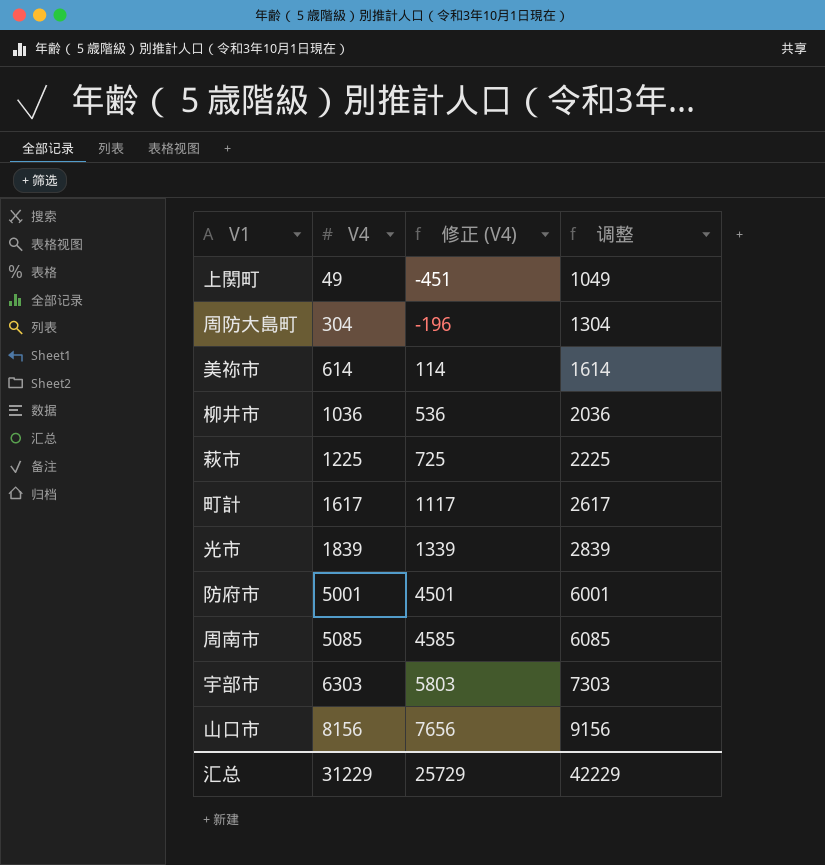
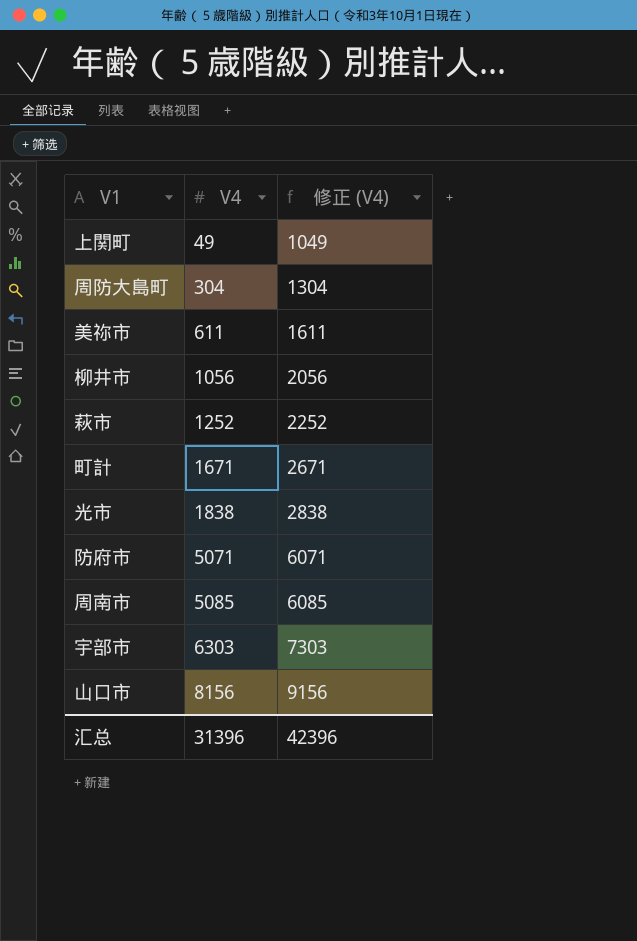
column 调整 | formula: [V4] + 1000 -> none
column 修正 (V4) | formula: [V4] - 500 -> [V4] + 1000
美祢市 | V4: 614 -> 611
柳井市 | V4: 1036 -> 1056
萩市 | V4: 1225 -> 1252
町計 | V4: 1617 -> 1671
光市 | V4: 1839 -> 1838
防府市 | V4: 5001 -> 5071
汇总 | V4: 31229 -> 31396
汇总 | 修正 (V4): 25729 -> 42396

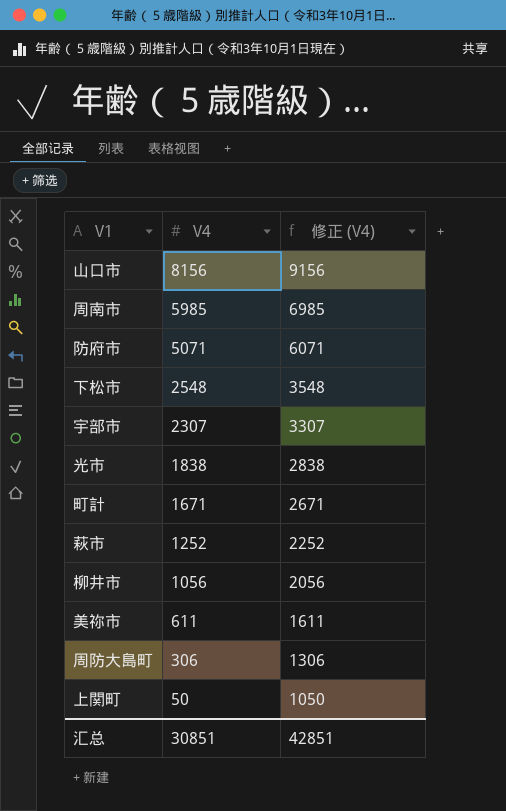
row order: V4 ascending -> V4 descending
周南市 | V4: 5085 -> 5985
周南市 | 修正 (V4): 6085 -> 6985
row 下松市: none -> 2548 | 3548
宇部市 | V4: 6303 -> 2307
宇部市 | 修正 (V4): 7303 -> 3307
周防大島町 | V4: 304 -> 306
周防大島町 | 修正 (V4): 1304 -> 1306
上関町 | V4: 49 -> 50
上関町 | 修正 (V4): 1049 -> 1050
汇总 | V4: 31396 -> 30851
汇总 | 修正 (V4): 42396 -> 42851

